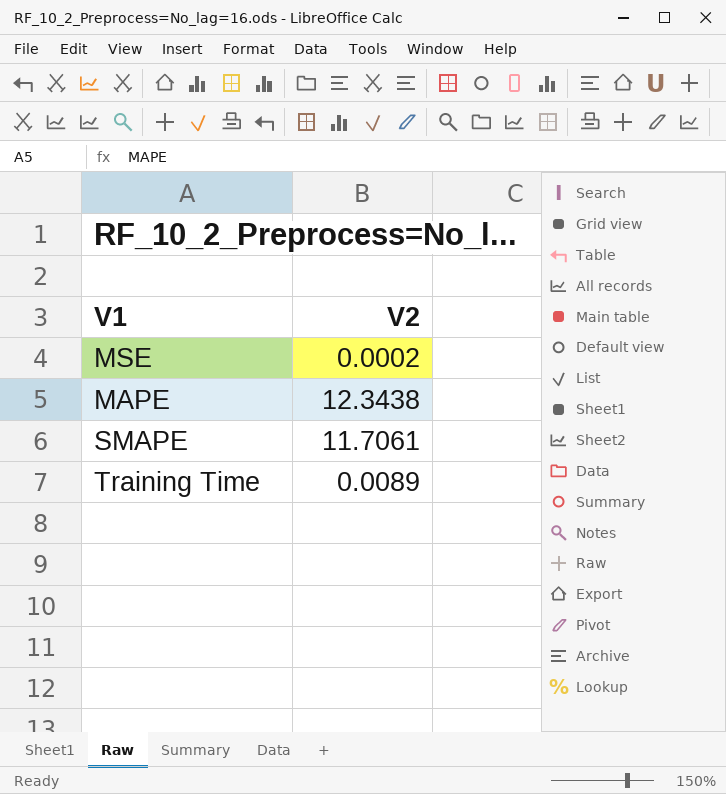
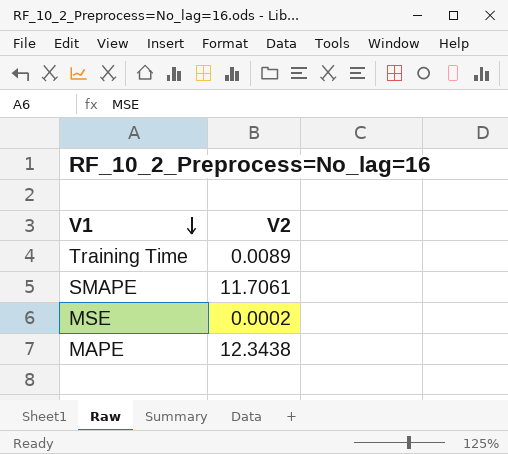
row order: none -> V1 descending

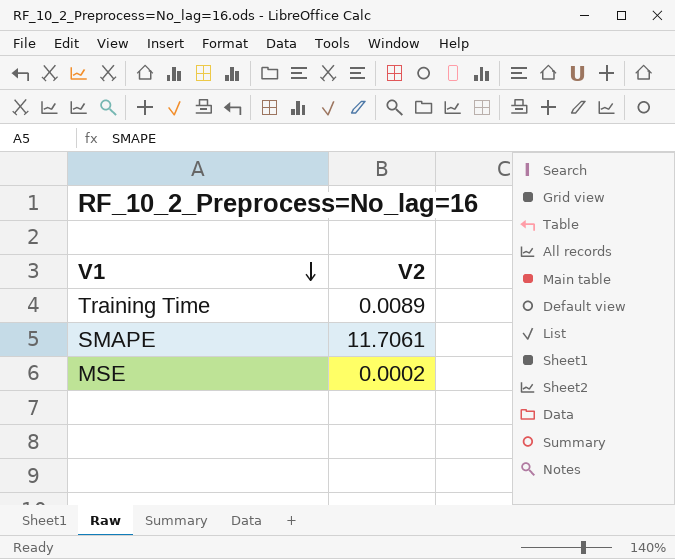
row MAPE: 12.3438 -> none

